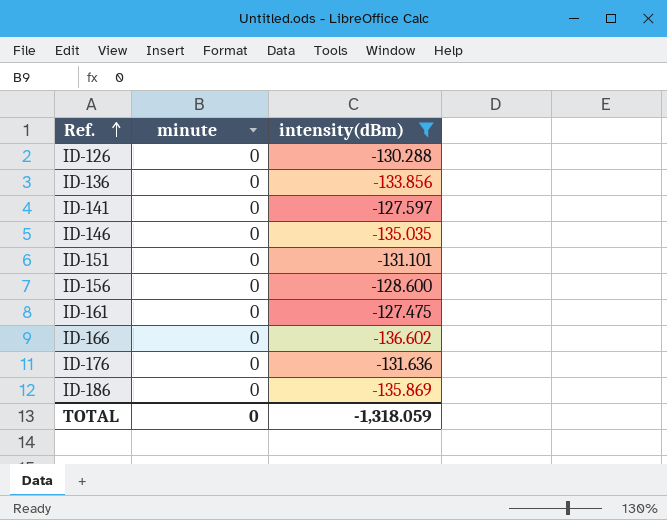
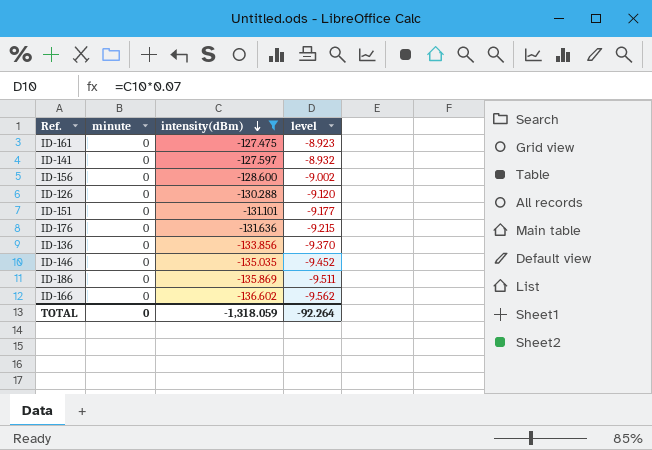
row order: Ref. ascending -> intensity(dBm) descending
column level | formula: none -> [intensity(dBm)] * 0.07

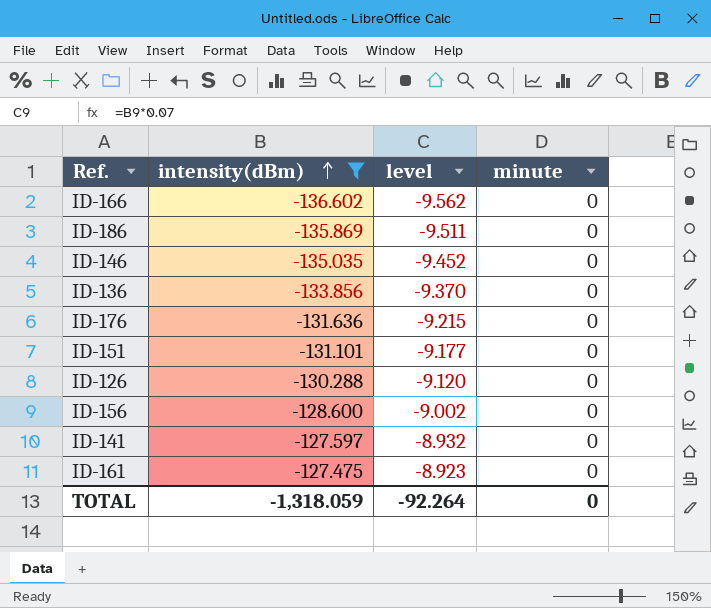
row order: intensity(dBm) descending -> intensity(dBm) ascending
column minute | position: 2 -> 4

